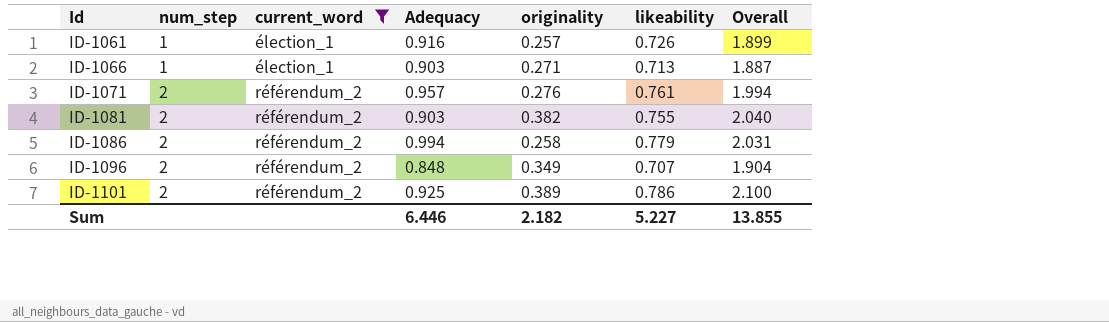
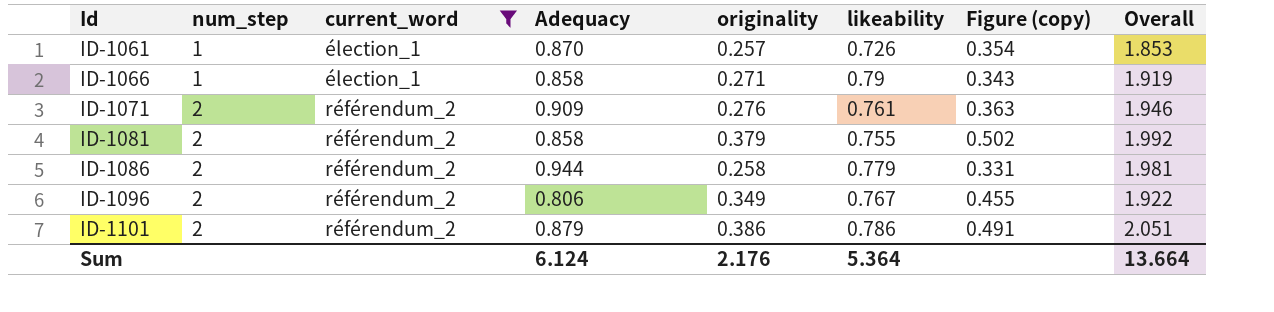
column Figure (copy) | formula: none -> [originality] / [likeability]
ID-1061 | Adequacy: 0.916 -> 0.870
ID-1061 | Overall: 1.899 -> 1.853
ID-1066 | Adequacy: 0.903 -> 0.858
ID-1066 | likeability: 0.713 -> 0.79
ID-1066 | Overall: 1.887 -> 1.919
ID-1071 | Adequacy: 0.957 -> 0.909
ID-1071 | Overall: 1.994 -> 1.946
ID-1081 | Adequacy: 0.903 -> 0.858
ID-1081 | originality: 0.382 -> 0.379
ID-1081 | Overall: 2.040 -> 1.992
ID-1086 | Adequacy: 0.994 -> 0.944
ID-1086 | Overall: 2.031 -> 1.981
ID-1096 | Adequacy: 0.848 -> 0.806
ID-1096 | likeability: 0.707 -> 0.767
ID-1096 | Overall: 1.904 -> 1.922
ID-1101 | Adequacy: 0.925 -> 0.879
ID-1101 | originality: 0.389 -> 0.386
ID-1101 | Overall: 2.100 -> 2.051
Sum | Adequacy: 6.446 -> 6.124
Sum | originality: 2.182 -> 2.176
Sum | likeability: 5.227 -> 5.364
Sum | Overall: 13.855 -> 13.664

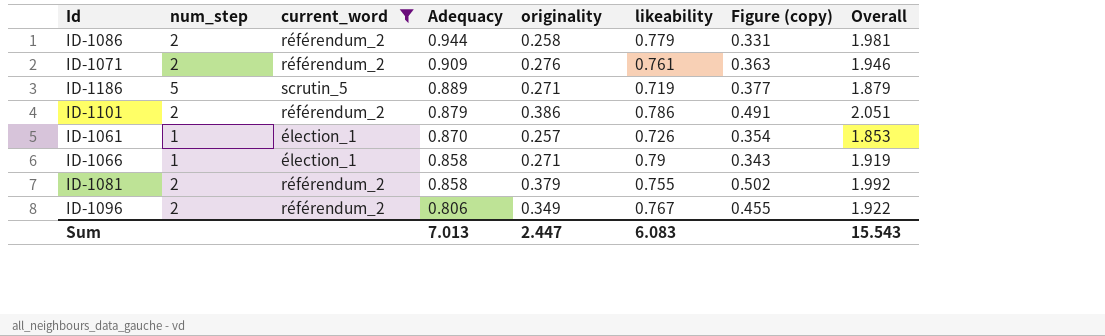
row order: Id ascending -> Adequacy descending
row ID-1186: none -> 5 | scrutin_5 | 0.889 | 0.271 | 0.719 | 0.377 | 1.879
Sum | Adequacy: 6.124 -> 7.013
Sum | originality: 2.176 -> 2.447
Sum | likeability: 5.364 -> 6.083
Sum | Overall: 13.664 -> 15.543

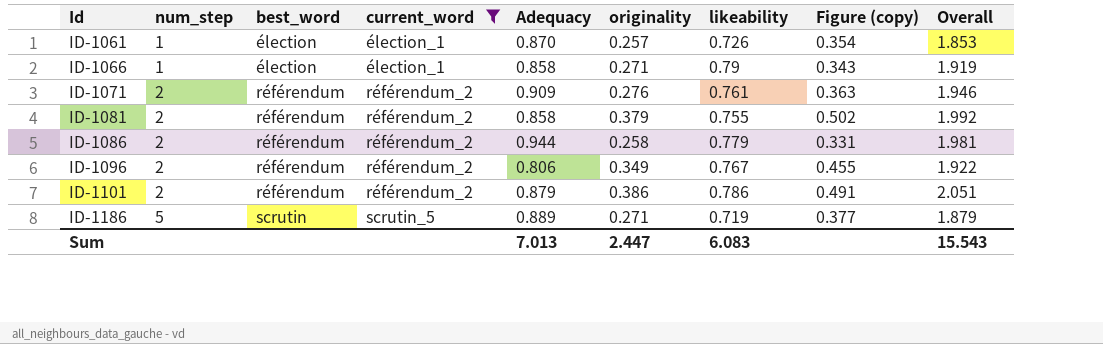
row order: Adequacy descending -> Id ascending
column best_word | position: none -> 3

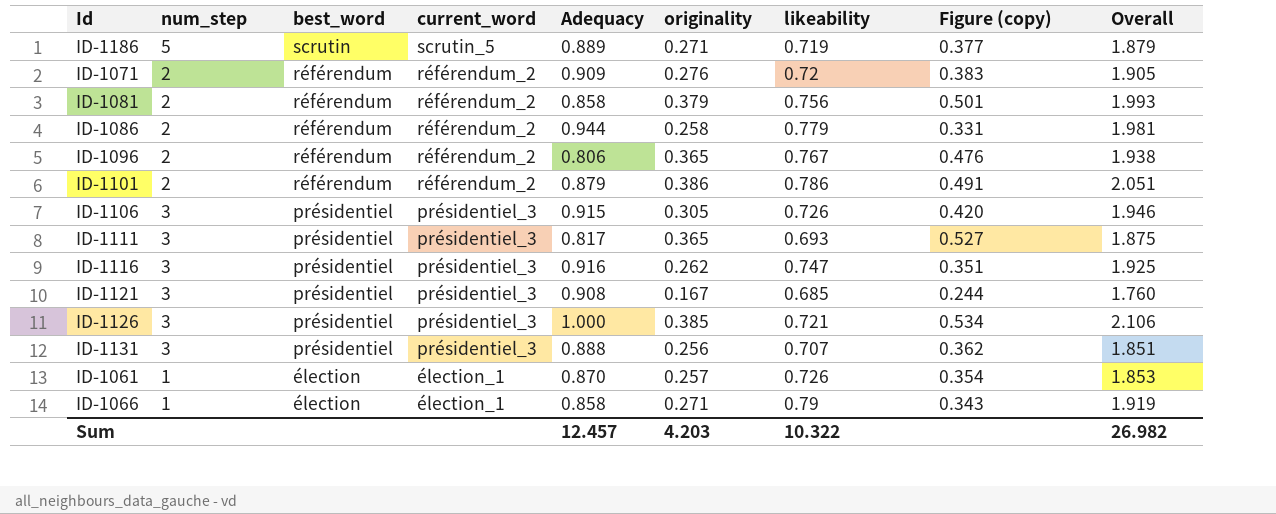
filter: current_word != présidentiel_3 -> none
row order: Id ascending -> best_word descending
ID-1071 | likeability: 0.761 -> 0.72
ID-1071 | Figure (copy): 0.363 -> 0.383
ID-1071 | Overall: 1.946 -> 1.905
ID-1081 | likeability: 0.755 -> 0.756
ID-1081 | Figure (copy): 0.502 -> 0.501
ID-1081 | Overall: 1.992 -> 1.993
ID-1096 | originality: 0.349 -> 0.365
ID-1096 | Figure (copy): 0.455 -> 0.476
ID-1096 | Overall: 1.922 -> 1.938
Sum | Adequacy: 7.013 -> 12.457
Sum | originality: 2.447 -> 4.203
Sum | likeability: 6.083 -> 10.322
Sum | Overall: 15.543 -> 26.982

